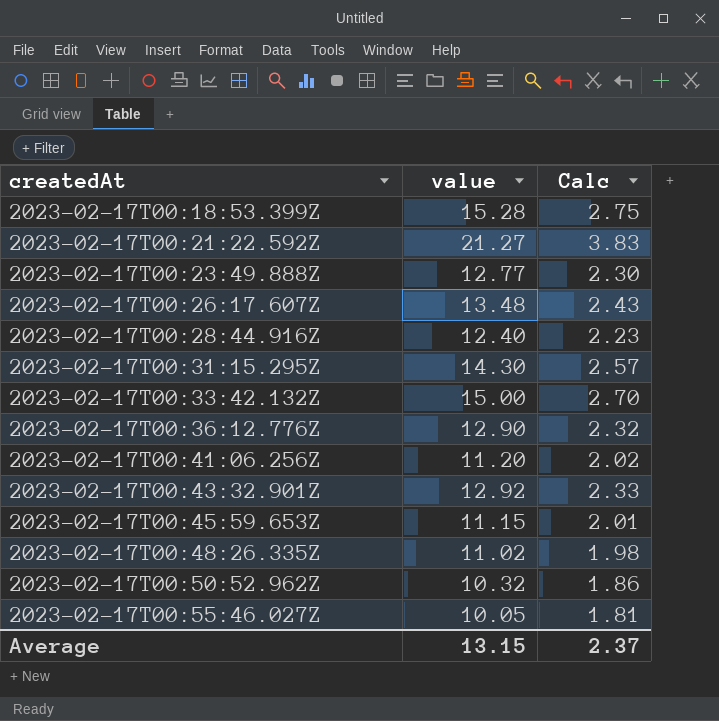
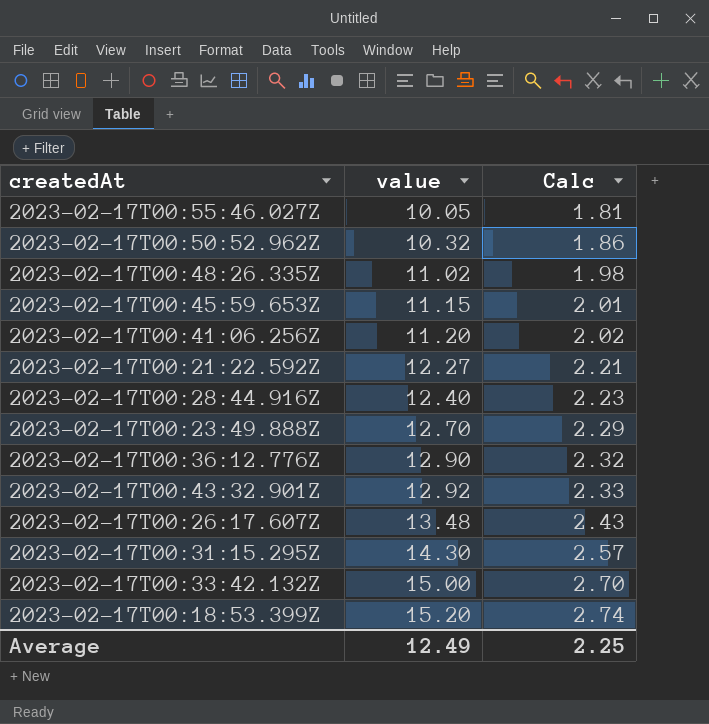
row order: createdAt ascending -> value ascending
2023-02-17T00:21:22.592Z | value: 21.27 -> 12.27
2023-02-17T00:21:22.592Z | Calc: 3.83 -> 2.21
2023-02-17T00:23:49.888Z | value: 12.77 -> 12.70
2023-02-17T00:23:49.888Z | Calc: 2.30 -> 2.29
2023-02-17T00:18:53.399Z | value: 15.28 -> 15.20
2023-02-17T00:18:53.399Z | Calc: 2.75 -> 2.74
Average | value: 13.15 -> 12.49
Average | Calc: 2.37 -> 2.25

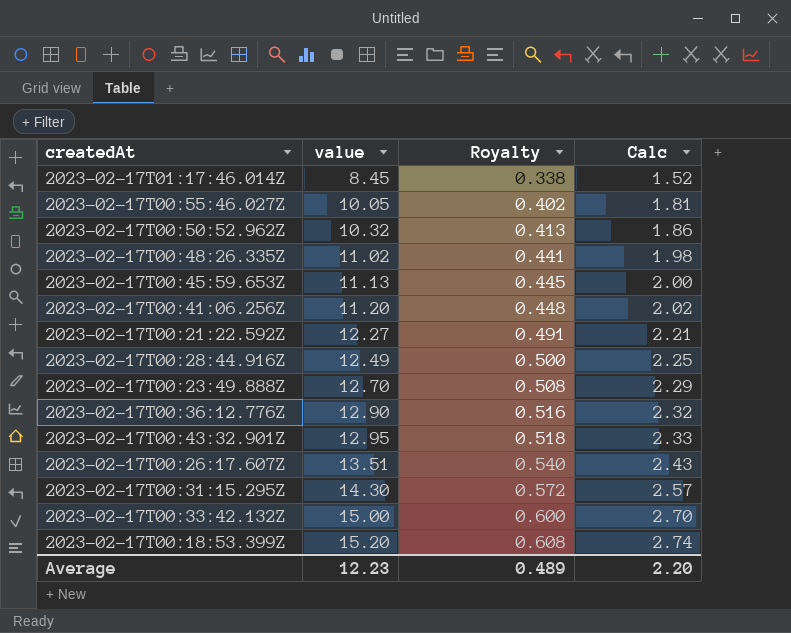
column Royalty | formula: none -> [value] * 0.04
row 2023-02-17T01:17:46.014Z: none -> 8.45 | 0.338 | 1.52
2023-02-17T00:45:59.653Z | value: 11.15 -> 11.13
2023-02-17T00:45:59.653Z | Calc: 2.01 -> 2.00
2023-02-17T00:28:44.916Z | value: 12.40 -> 12.49
2023-02-17T00:28:44.916Z | Calc: 2.23 -> 2.25
2023-02-17T00:43:32.901Z | value: 12.92 -> 12.95
2023-02-17T00:26:17.607Z | value: 13.48 -> 13.51
Average | value: 12.49 -> 12.23
Average | Calc: 2.25 -> 2.20

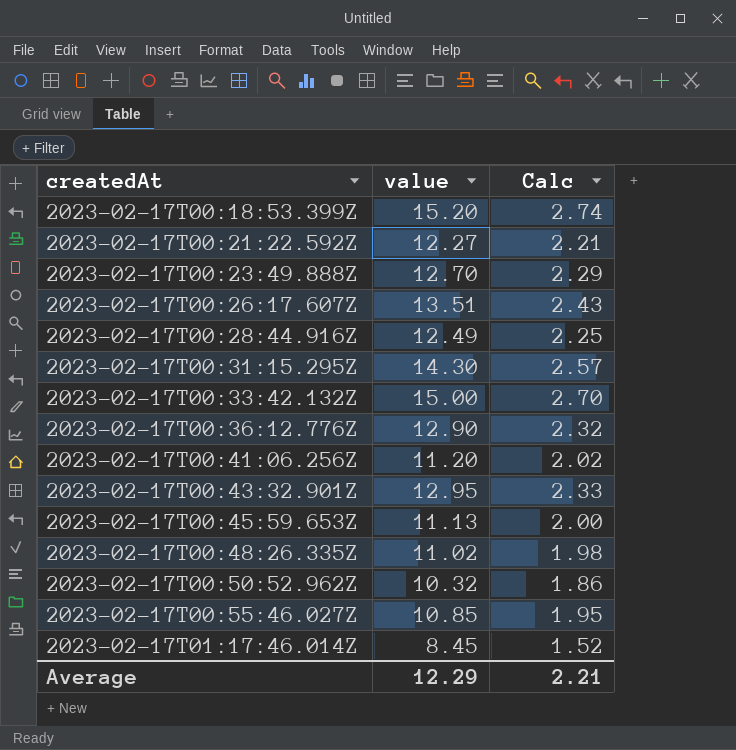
row order: value ascending -> createdAt ascending
column Royalty | formula: [value] * 0.04 -> none
2023-02-17T00:55:46.027Z | value: 10.05 -> 10.85
2023-02-17T00:55:46.027Z | Calc: 1.81 -> 1.95
Average | value: 12.23 -> 12.29
Average | Calc: 2.20 -> 2.21

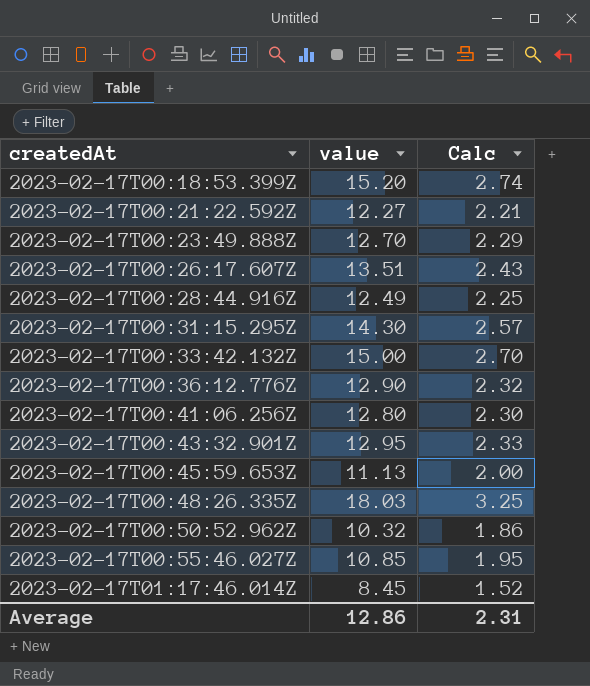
2023-02-17T00:41:06.256Z | value: 11.20 -> 12.80
2023-02-17T00:41:06.256Z | Calc: 2.02 -> 2.30
2023-02-17T00:48:26.335Z | value: 11.02 -> 18.03
2023-02-17T00:48:26.335Z | Calc: 1.98 -> 3.25
Average | value: 12.29 -> 12.86
Average | Calc: 2.21 -> 2.31

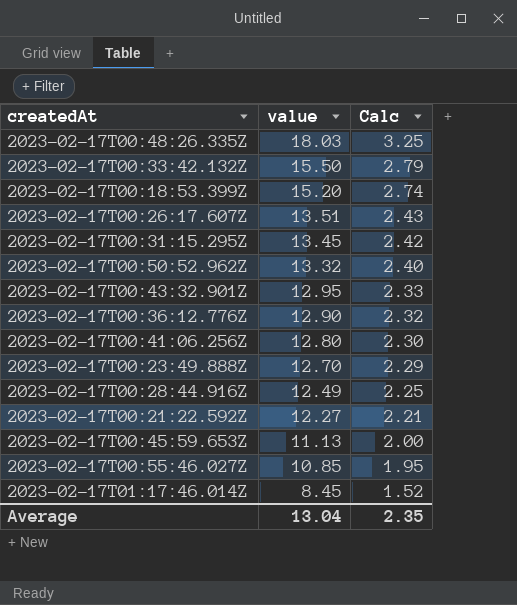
row order: createdAt ascending -> value descending
2023-02-17T00:33:42.132Z | value: 15.00 -> 15.50
2023-02-17T00:33:42.132Z | Calc: 2.70 -> 2.79
2023-02-17T00:31:15.295Z | value: 14.30 -> 13.45
2023-02-17T00:31:15.295Z | Calc: 2.57 -> 2.42
2023-02-17T00:50:52.962Z | value: 10.32 -> 13.32
2023-02-17T00:50:52.962Z | Calc: 1.86 -> 2.40
Average | value: 12.86 -> 13.04
Average | Calc: 2.31 -> 2.35

